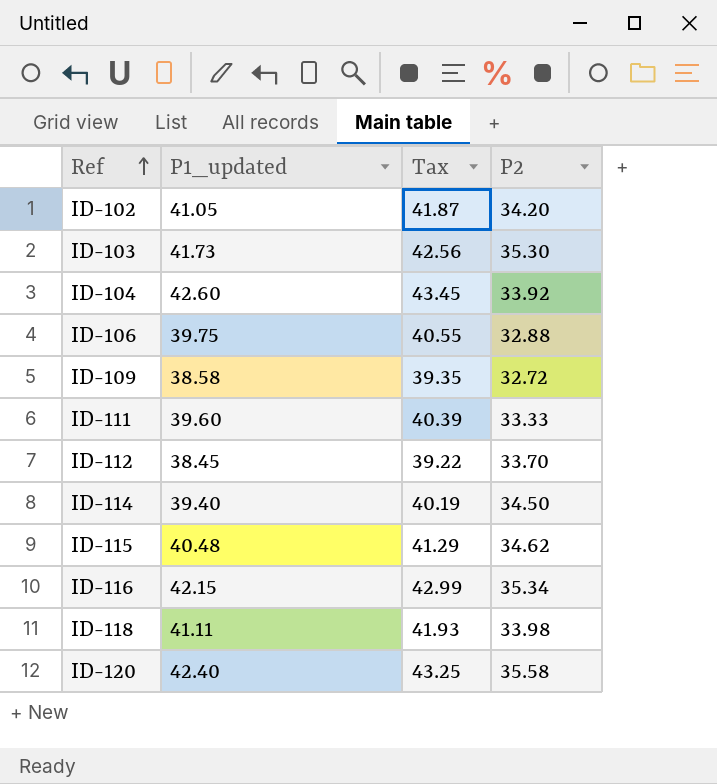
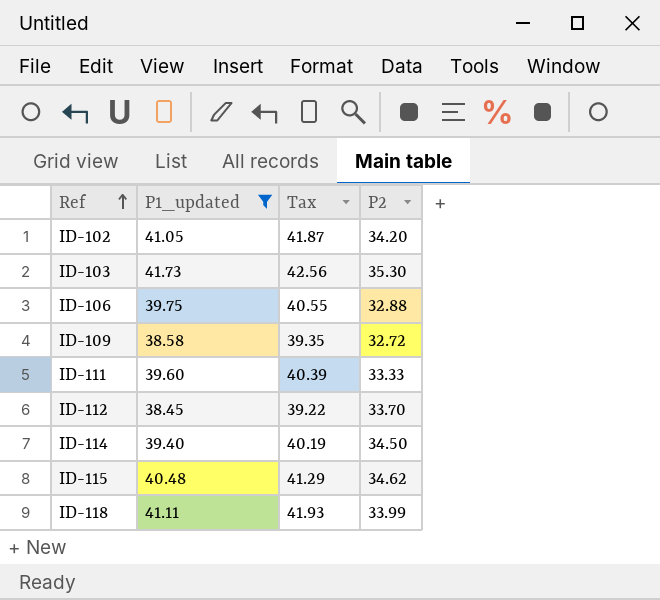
filter: none -> P1_updated <= 41.73
ID-118 | P2: 33.98 -> 33.99

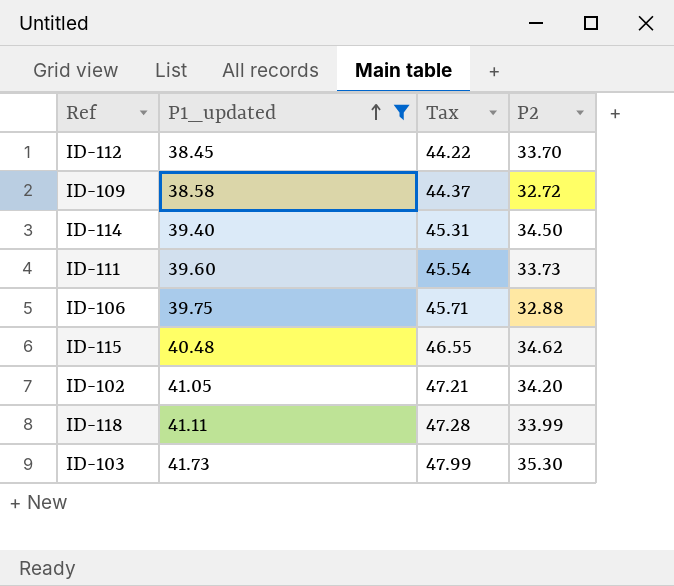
row order: Ref ascending -> P1_updated ascending
column Tax | formula: [P1_updated] * 1.02 -> [P1_updated] * 1.15
ID-111 | P2: 33.33 -> 33.73

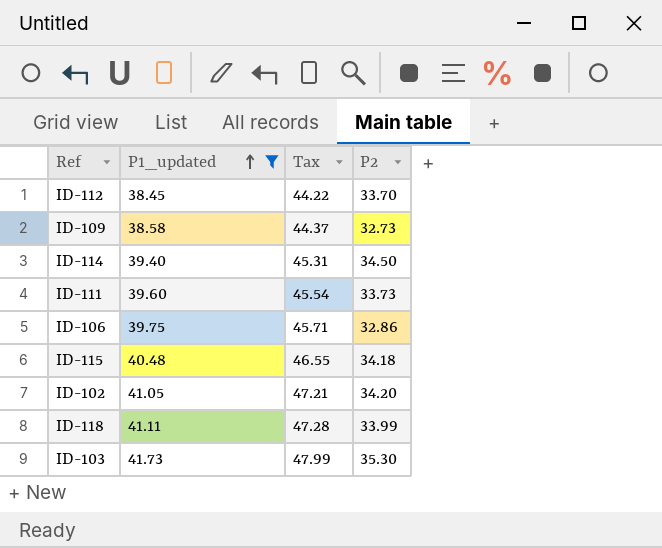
ID-109 | P2: 32.72 -> 32.73
ID-106 | P2: 32.88 -> 32.86
ID-115 | P2: 34.62 -> 34.18

